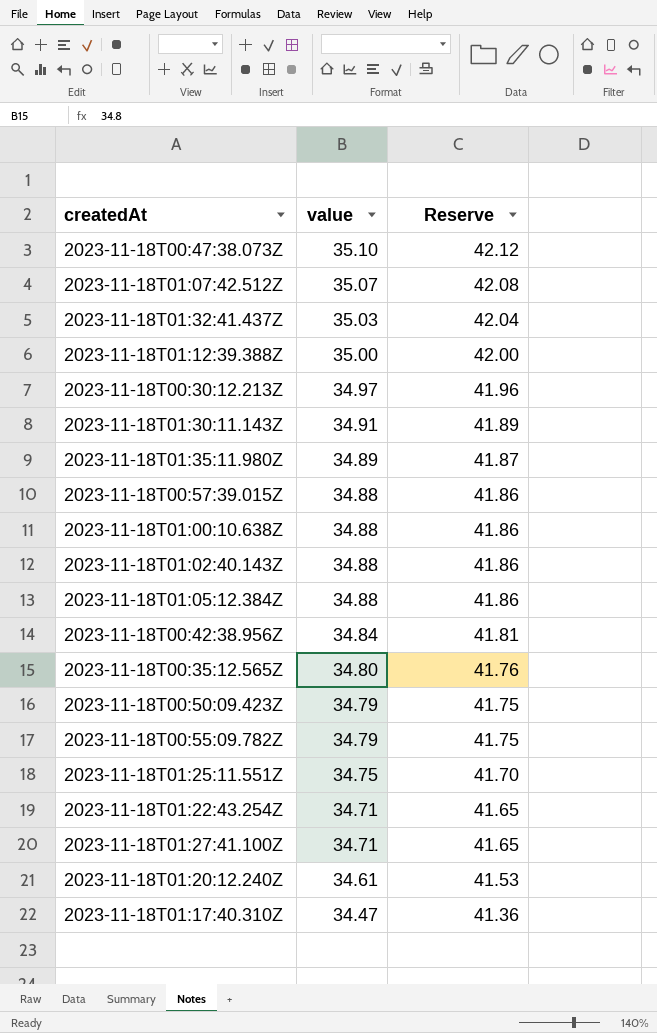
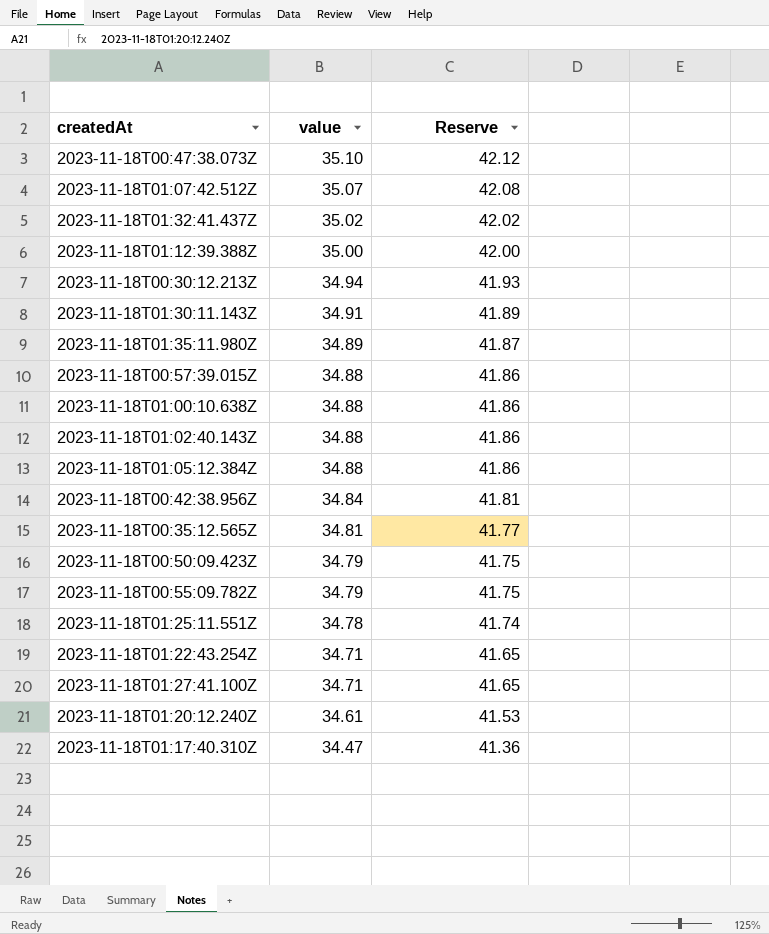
2023-11-18T01:32:41.437Z | value: 35.03 -> 35.02
2023-11-18T01:32:41.437Z | Reserve: 42.04 -> 42.02
2023-11-18T00:30:12.213Z | value: 34.97 -> 34.94
2023-11-18T00:30:12.213Z | Reserve: 41.96 -> 41.93
2023-11-18T00:35:12.565Z | value: 34.80 -> 34.81
2023-11-18T00:35:12.565Z | Reserve: 41.76 -> 41.77
2023-11-18T01:25:11.551Z | value: 34.75 -> 34.78
2023-11-18T01:25:11.551Z | Reserve: 41.70 -> 41.74

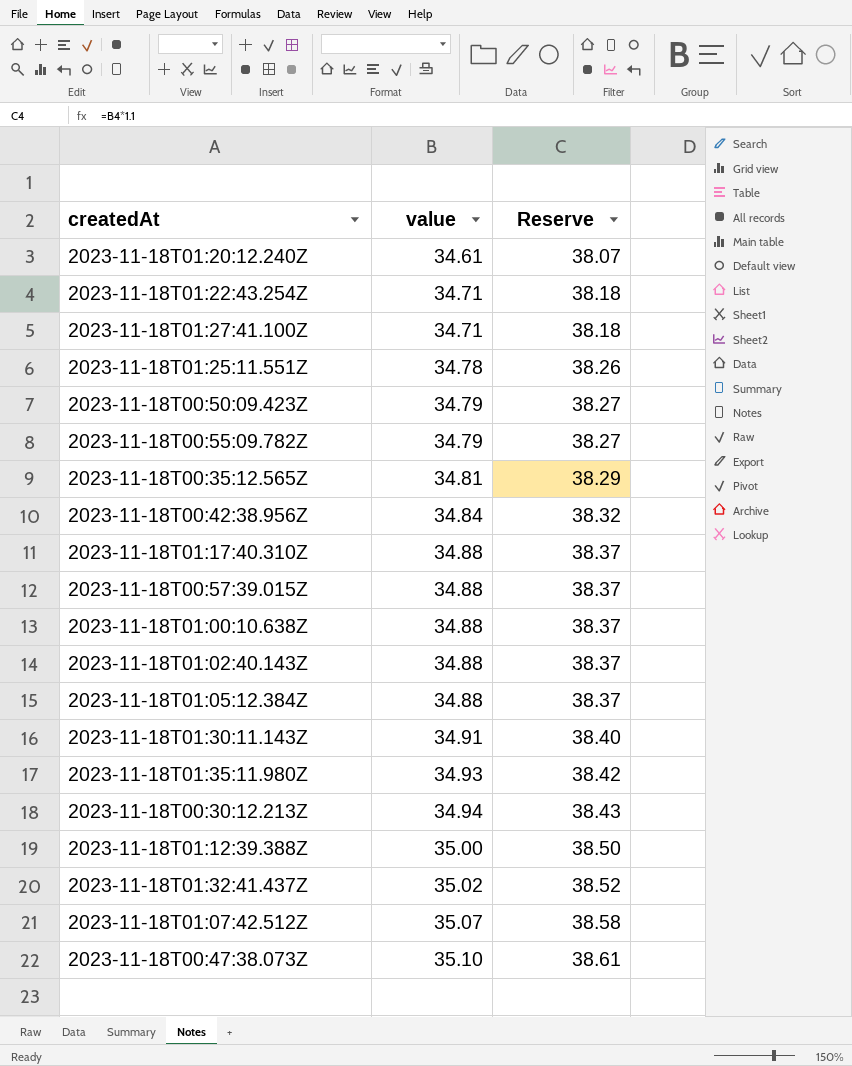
row order: value descending -> value ascending
column Reserve | formula: [value] * 1.2 -> [value] * 1.1
2023-11-18T01:17:40.310Z | value: 34.47 -> 34.88
2023-11-18T01:35:11.980Z | value: 34.89 -> 34.93

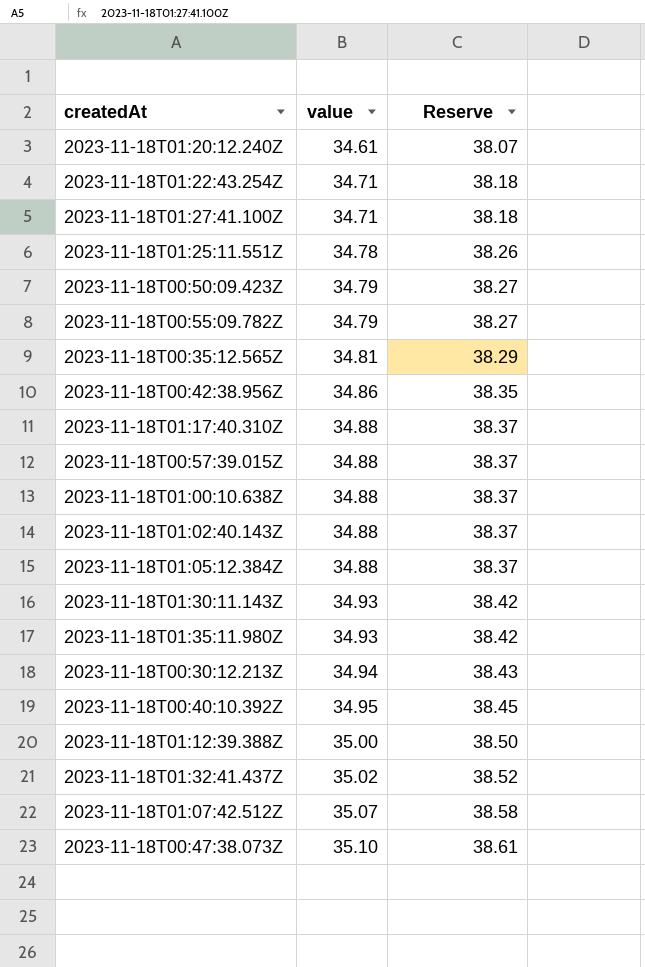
2023-11-18T00:42:38.956Z | value: 34.84 -> 34.86
2023-11-18T00:42:38.956Z | Reserve: 38.32 -> 38.35
2023-11-18T01:30:11.143Z | value: 34.91 -> 34.93
2023-11-18T01:30:11.143Z | Reserve: 38.40 -> 38.42
row 2023-11-18T00:40:10.392Z: none -> 34.95 | 38.45

